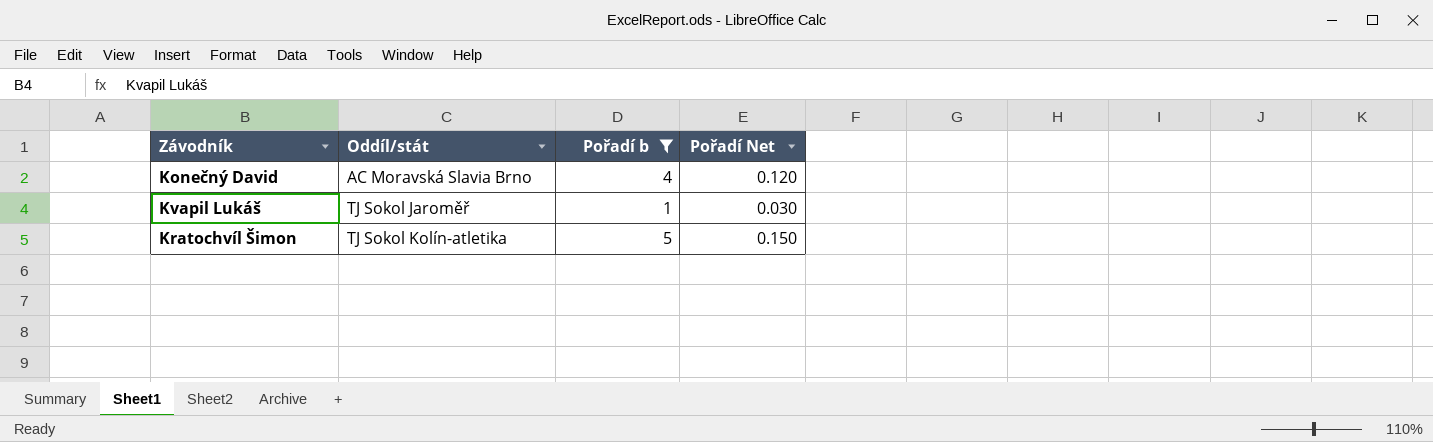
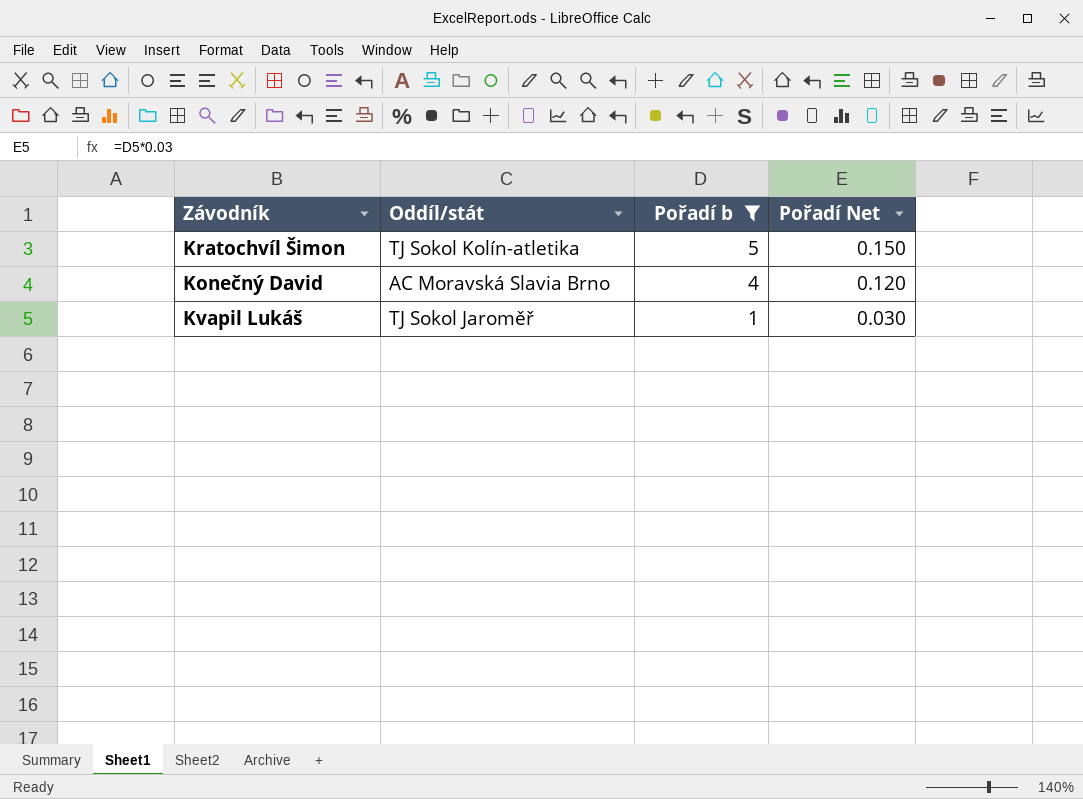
row order: Oddíl/stát ascending -> Pořadí b descending

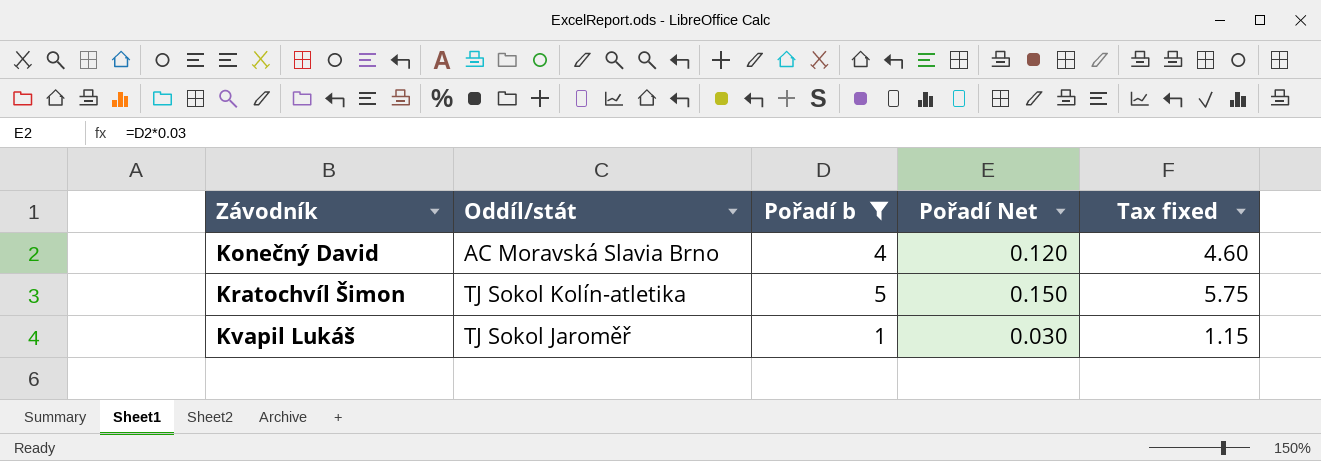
row order: Pořadí b descending -> Závodník ascending
column Tax fixed | formula: none -> [Pořadí b] * 1.15

